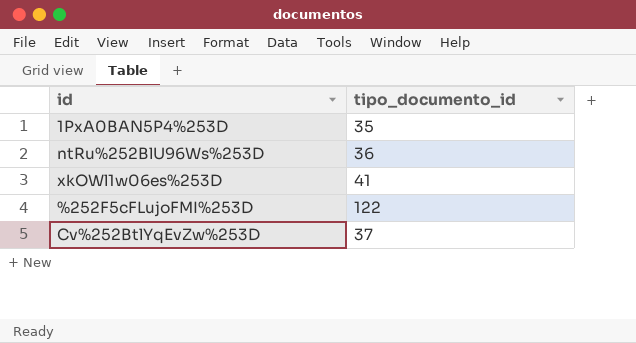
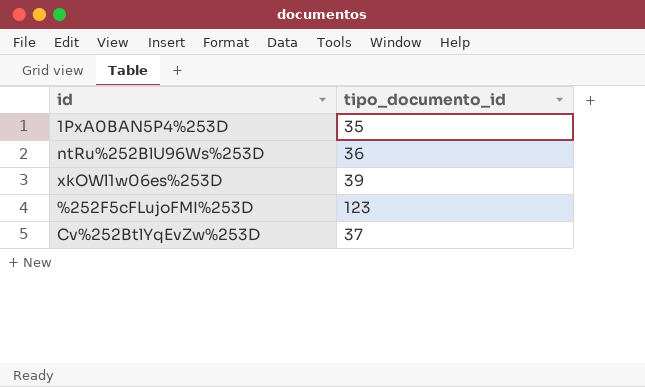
xkOWl1w06es%253D | tipo_documento_id: 41 -> 39
%252F5cFLujoFMI%253D | tipo_documento_id: 122 -> 123

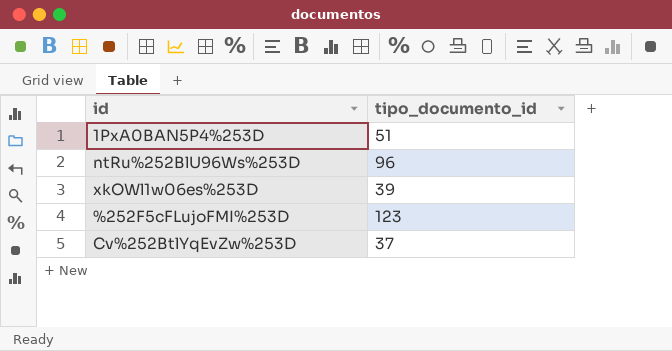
1PxA0BAN5P4%253D | tipo_documento_id: 35 -> 51
ntRu%252BlU96Ws%253D | tipo_documento_id: 36 -> 96

